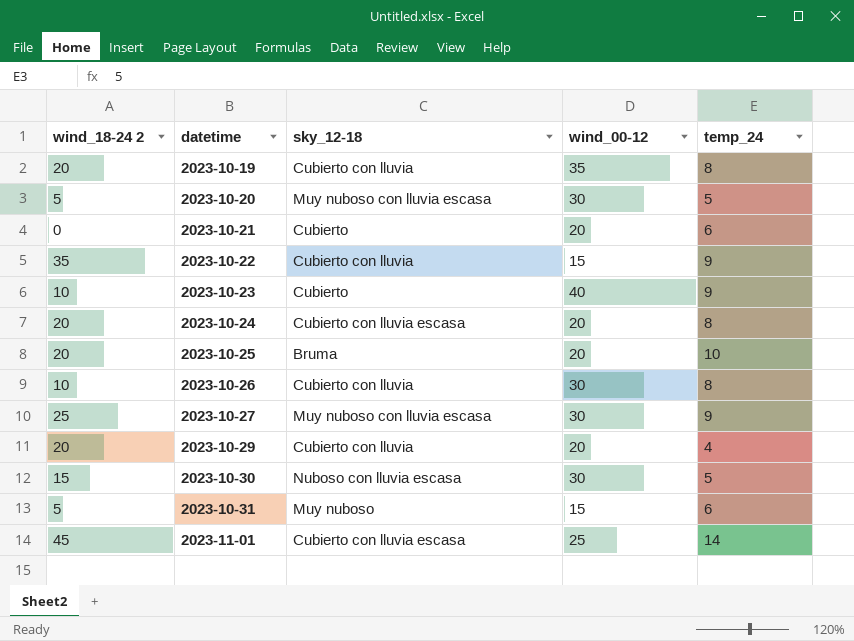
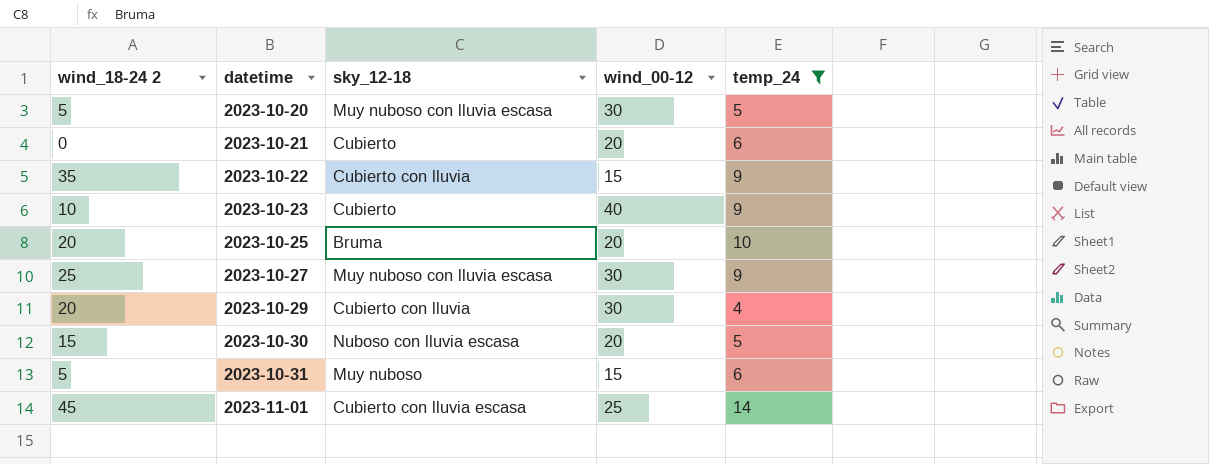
filter: none -> temp_24 != 8
2023-10-29 | wind_00-12: 20 -> 30
2023-10-30 | wind_00-12: 30 -> 20

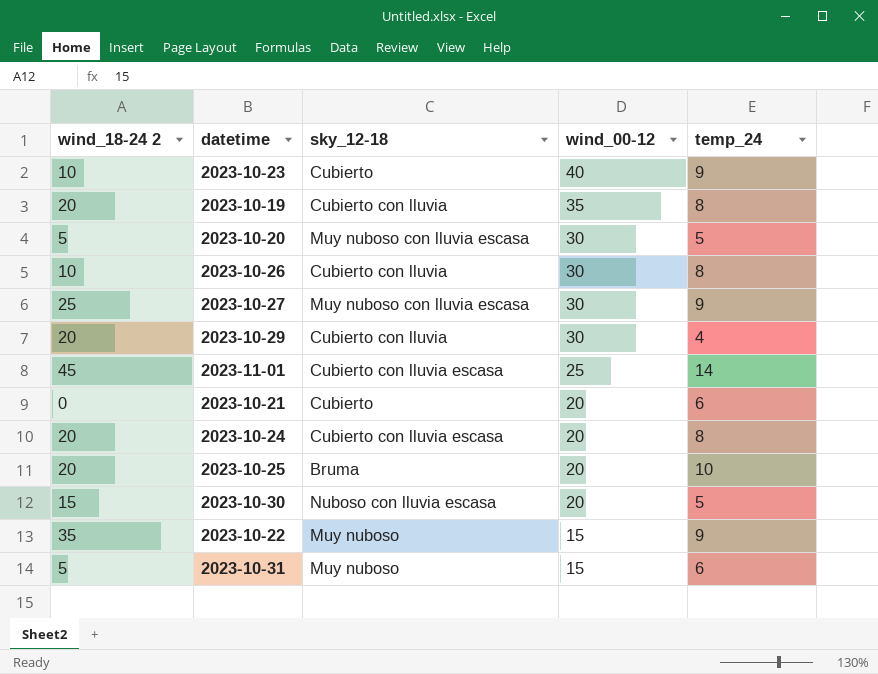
filter: temp_24 != 8 -> none
row order: datetime ascending -> wind_00-12 descending
2023-10-22 | sky_12-18: Cubierto con lluvia -> Muy nuboso

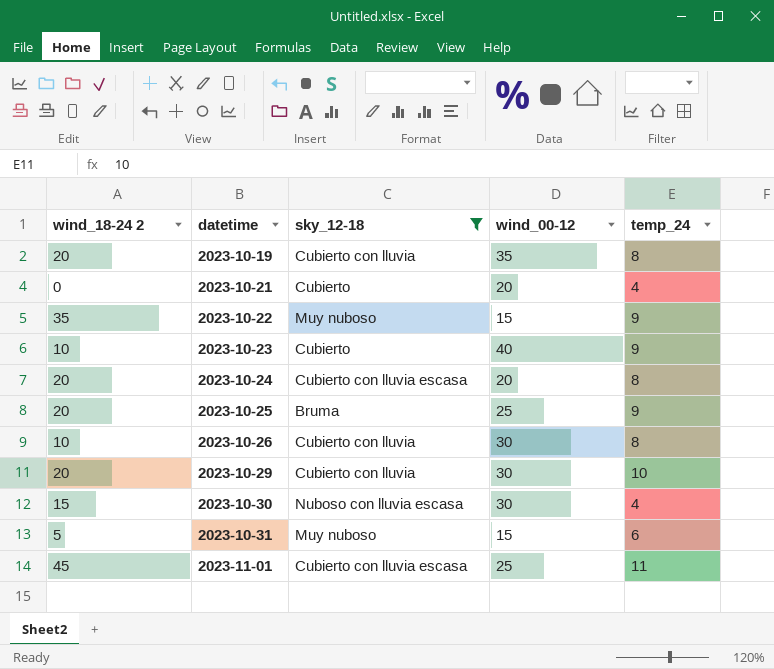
filter: none -> sky_12-18 != Muy nuboso con lluvia escasa
row order: wind_00-12 descending -> datetime ascending
2023-10-21 | temp_24: 6 -> 4
2023-10-25 | wind_00-12: 20 -> 25
2023-10-25 | temp_24: 10 -> 9
2023-10-29 | temp_24: 4 -> 10
2023-10-30 | wind_00-12: 20 -> 30
2023-10-30 | temp_24: 5 -> 4
2023-11-01 | temp_24: 14 -> 11

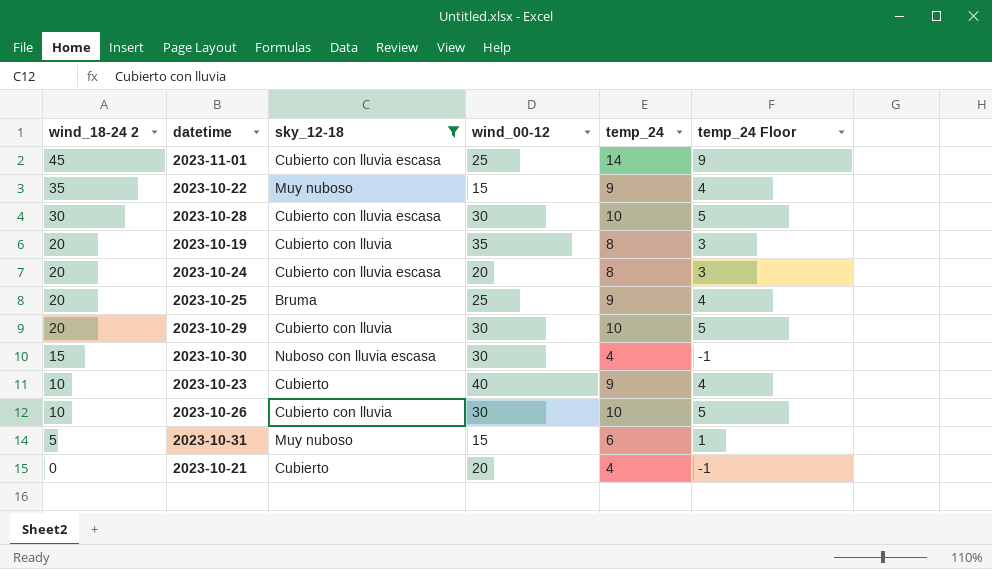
row order: datetime ascending -> wind_18-24 2 descending
column temp_24 Floor | formula: none -> [temp_24] - 5
2023-11-01 | temp_24: 11 -> 14
row 2023-10-28: none -> 30 | Cubierto con lluvia escasa | 30 | 10 | 5
2023-10-26 | temp_24: 8 -> 10

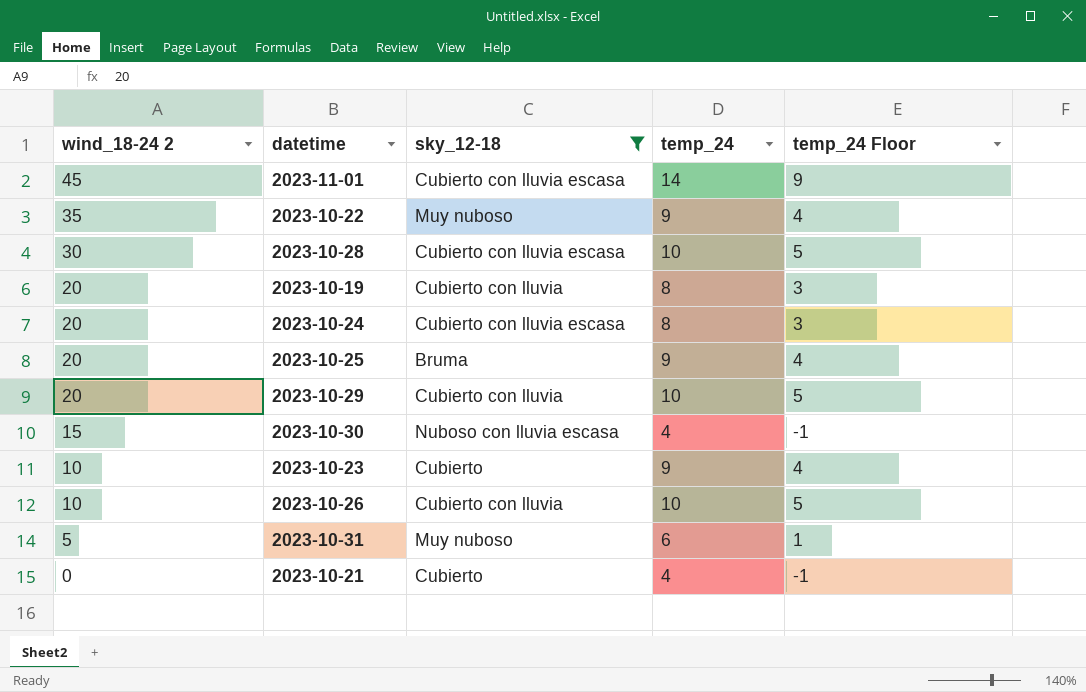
column wind_00-12 | position: 4 -> none

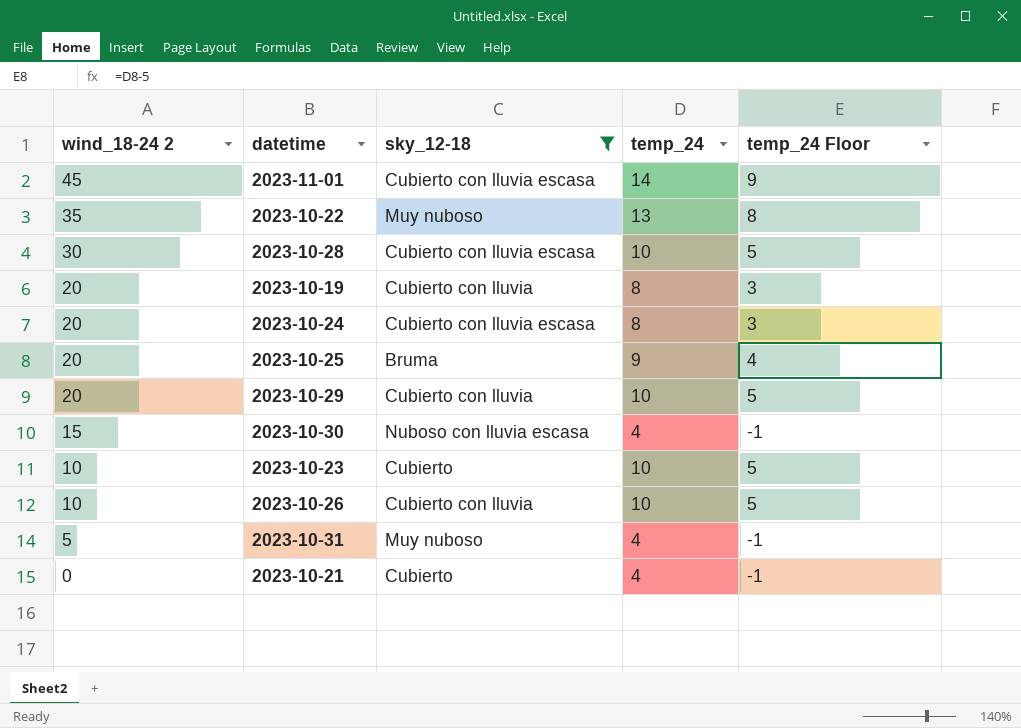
2023-10-22 | temp_24: 9 -> 13
2023-10-22 | temp_24 Floor: 4 -> 8
2023-10-23 | temp_24: 9 -> 10
2023-10-23 | temp_24 Floor: 4 -> 5
2023-10-31 | temp_24: 6 -> 4
2023-10-31 | temp_24 Floor: 1 -> -1

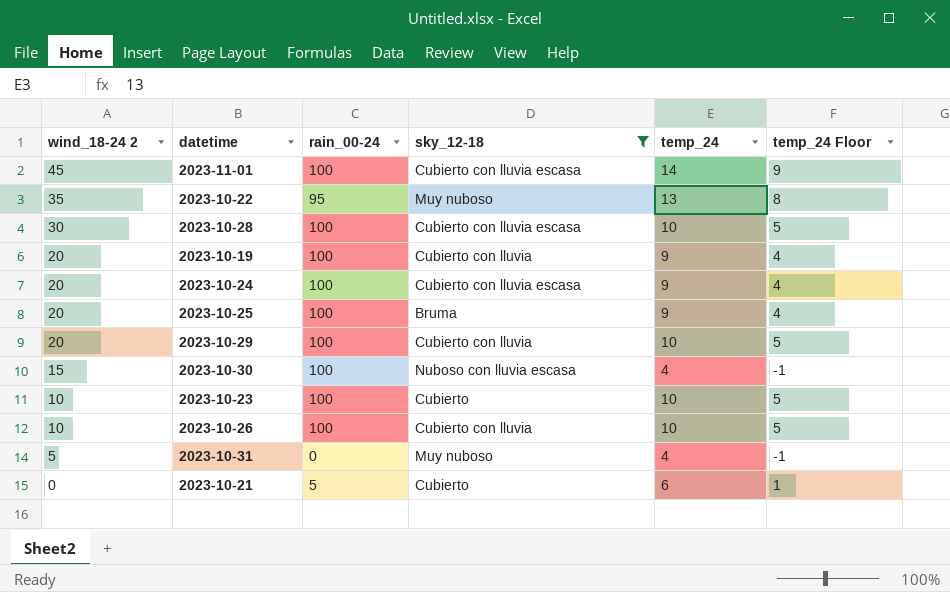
column rain_00-24 | position: none -> 3
2023-10-19 | temp_24: 8 -> 9
2023-10-19 | temp_24 Floor: 3 -> 4
2023-10-24 | temp_24: 8 -> 9
2023-10-24 | temp_24 Floor: 3 -> 4
2023-10-21 | temp_24: 4 -> 6
2023-10-21 | temp_24 Floor: -1 -> 1

